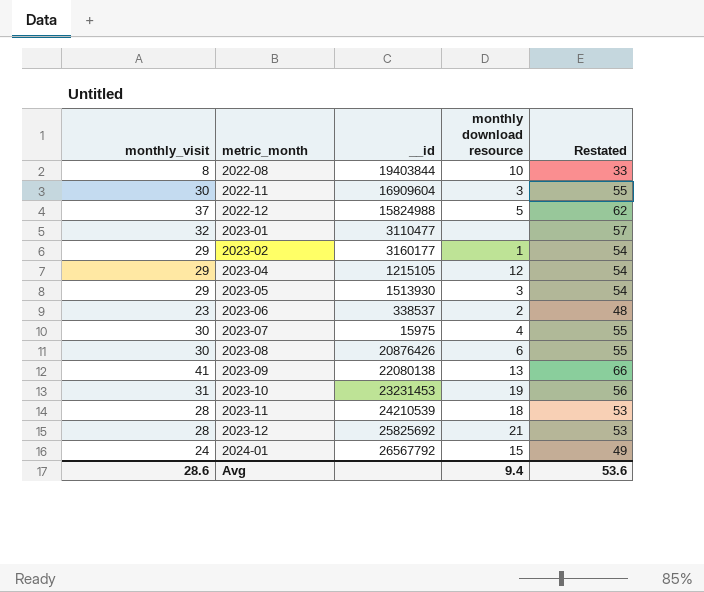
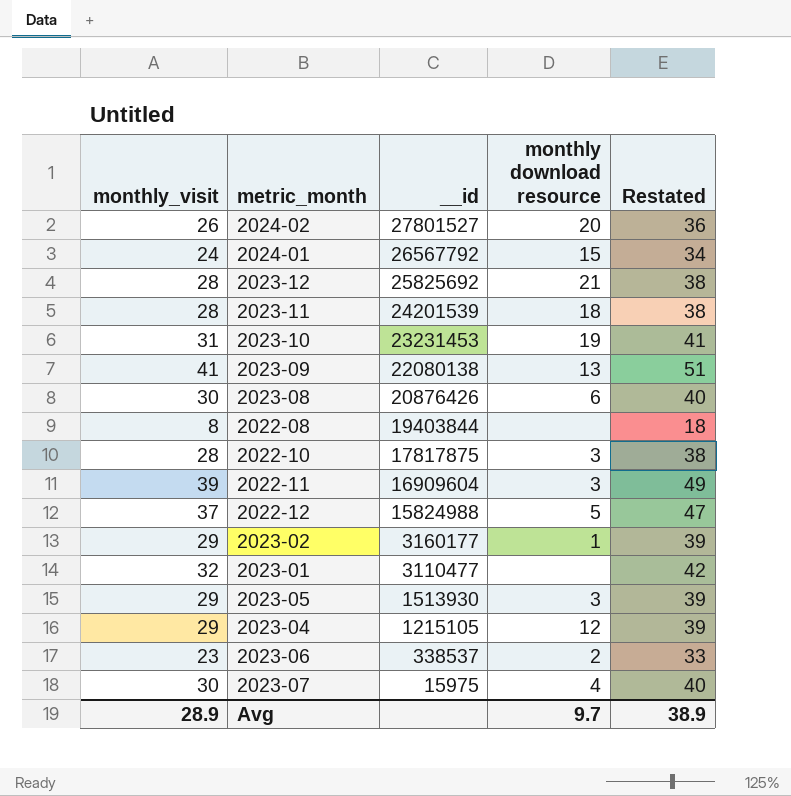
row order: metric_month ascending -> __id descending
column Restated | formula: [monthly_visit] + 25 -> [monthly_visit] + 10
row 2024-02: none -> 26 | 27801527 | 20 | 36
2023-11 | __id: 24210539 -> 24201539
2022-08 | monthly download resource: 10 -> none
row 2022-10: none -> 28 | 17817875 | 3 | 38
2022-11 | monthly_visit: 30 -> 39
Avg | monthly_visit: 28.6 -> 28.9
Avg | monthly download resource: 9.4 -> 9.7
Avg | Restated: 53.6 -> 38.9

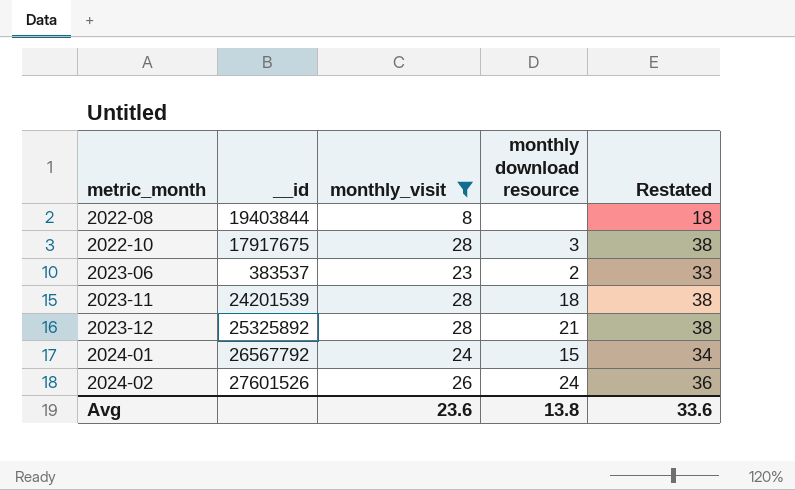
filter: none -> monthly_visit <= 28
row order: __id descending -> metric_month ascending
column monthly_visit | position: 1 -> 3
2022-10 | __id: 17817875 -> 17917675
2023-06 | __id: 338537 -> 383537
2023-12 | __id: 25825692 -> 25325892
2024-02 | __id: 27801527 -> 27601526
2024-02 | monthly download resource: 20 -> 24
Avg | monthly_visit: 28.9 -> 23.6
Avg | monthly download resource: 9.7 -> 13.8
Avg | Restated: 38.9 -> 33.6

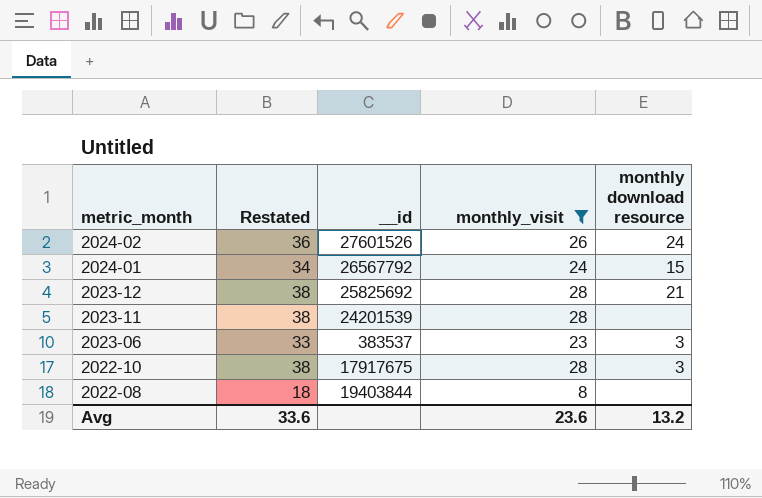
row order: metric_month ascending -> metric_month descending
column Restated | position: 5 -> 2
2023-12 | __id: 25325892 -> 25825692
2023-11 | monthly download resource: 18 -> none
2023-06 | monthly download resource: 2 -> 3
Avg | monthly download resource: 13.8 -> 13.2

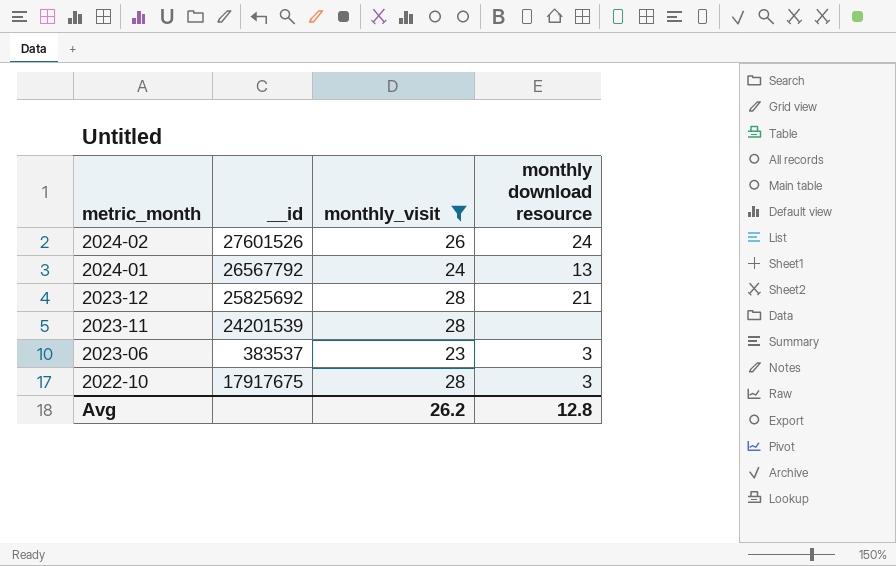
column Restated | formula: [monthly_visit] + 10 -> none
row 2022-08: 18 | 19403844 | 8 | none -> none
2024-01 | monthly download resource: 15 -> 13
Avg | monthly_visit: 23.6 -> 26.2
Avg | monthly download resource: 13.2 -> 12.8

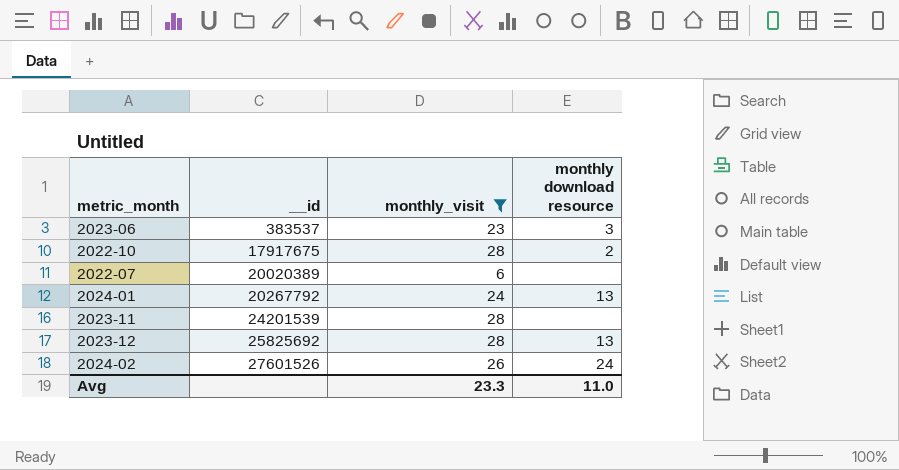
row order: metric_month descending -> __id ascending
2022-10 | monthly download resource: 3 -> 2
row 2022-07: none -> 20020389 | 6 | none
2024-01 | __id: 26567792 -> 20267792
2023-12 | monthly download resource: 21 -> 13
Avg | monthly_visit: 26.2 -> 23.3
Avg | monthly download resource: 12.8 -> 11.0

